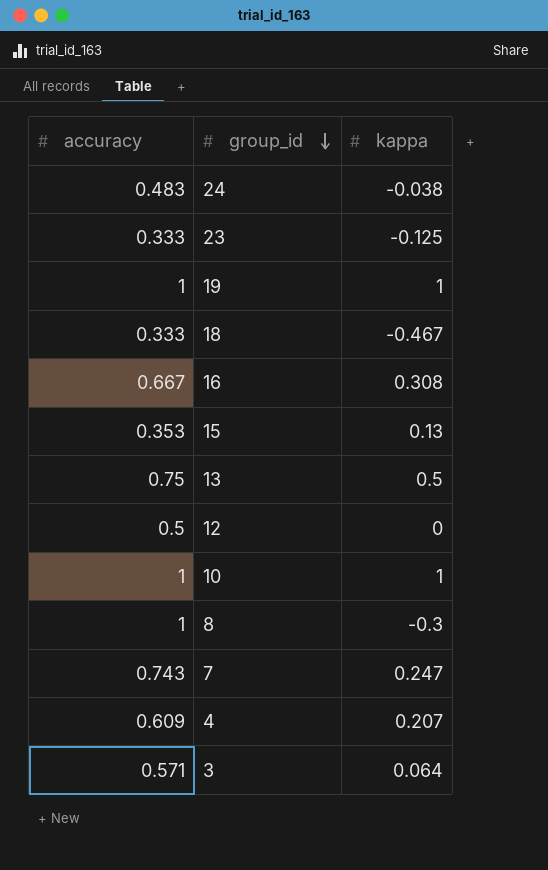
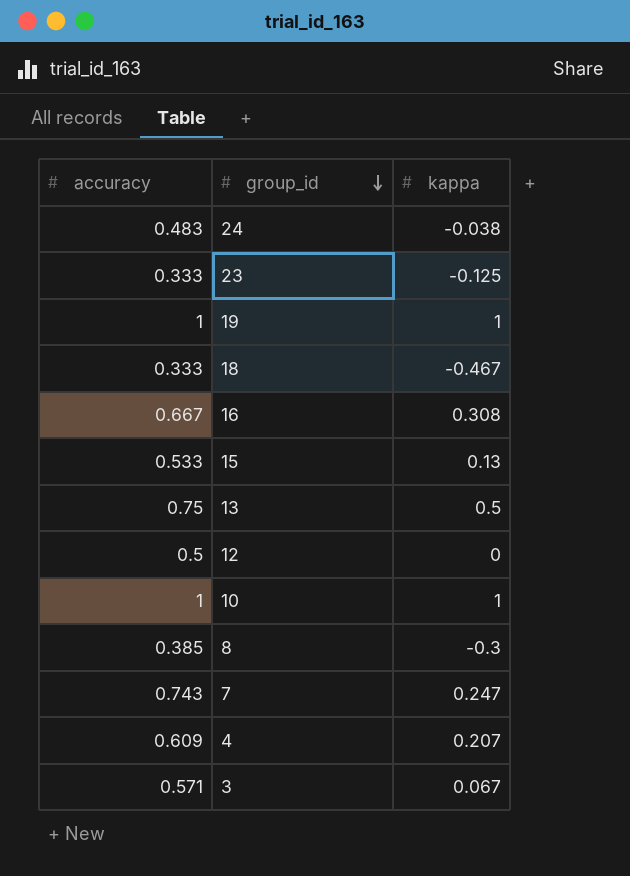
15 | accuracy: 0.353 -> 0.533
8 | accuracy: 1 -> 0.385
3 | kappa: 0.064 -> 0.067

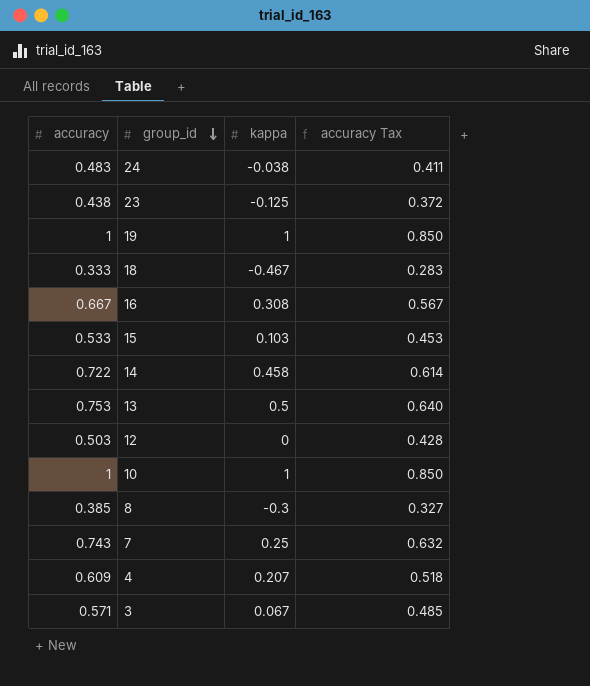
column accuracy Tax | formula: none -> [accuracy] * 0.85
23 | accuracy: 0.333 -> 0.438
15 | kappa: 0.13 -> 0.103
row 14: none -> 0.722 | 0.458 | 0.614
13 | accuracy: 0.75 -> 0.753
12 | accuracy: 0.5 -> 0.503
7 | kappa: 0.247 -> 0.25

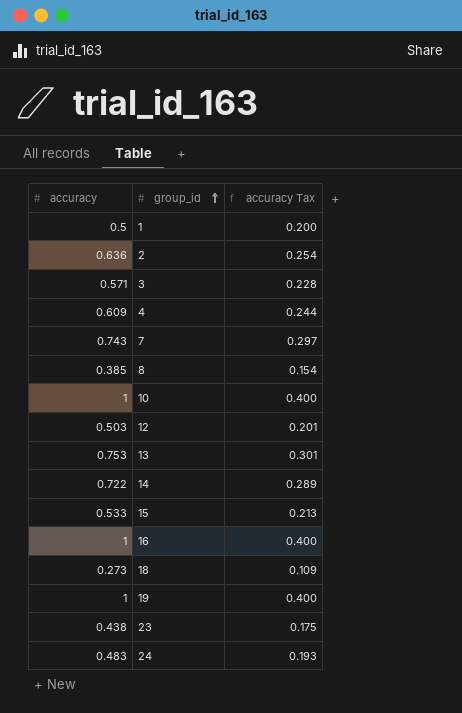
row order: group_id descending -> group_id ascending
column kappa | position: 3 -> none
column accuracy Tax | formula: [accuracy] * 0.85 -> [accuracy] * 0.4
row 1: none -> 0.5 | 0.200
row 2: none -> 0.636 | 0.254
16 | accuracy: 0.667 -> 1
18 | accuracy: 0.333 -> 0.273

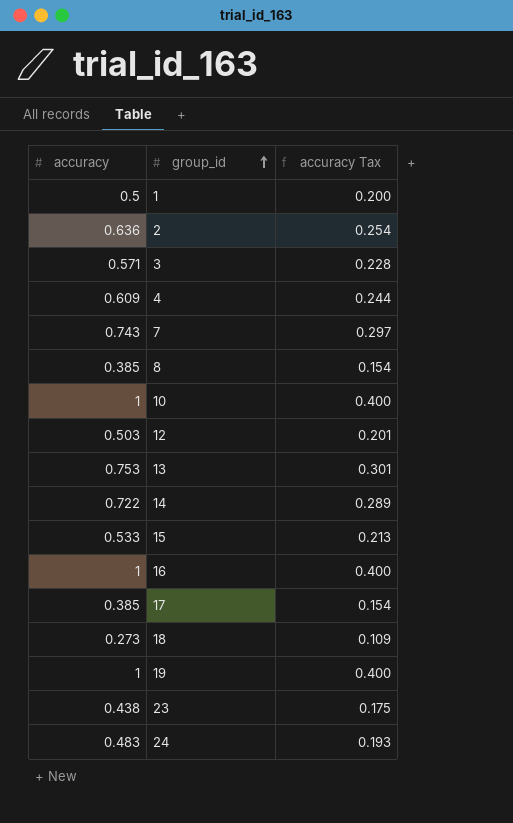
row 17: none -> 0.385 | 0.154

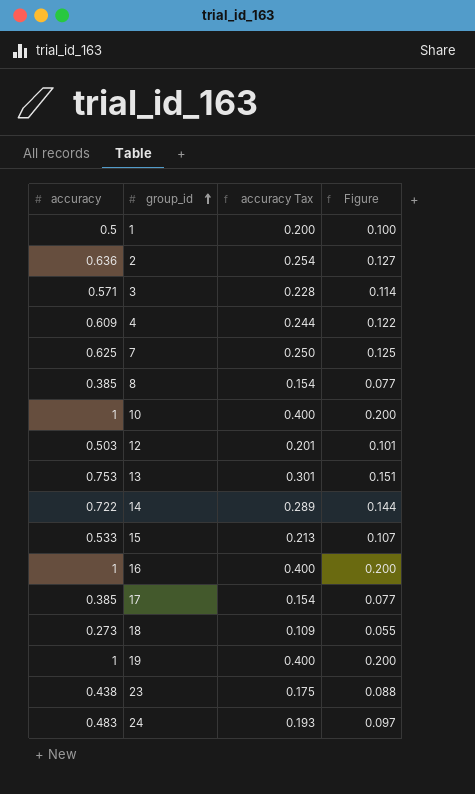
column Figure | formula: none -> [accuracy] * 0.2
7 | accuracy: 0.743 -> 0.625
7 | accuracy Tax: 0.297 -> 0.250

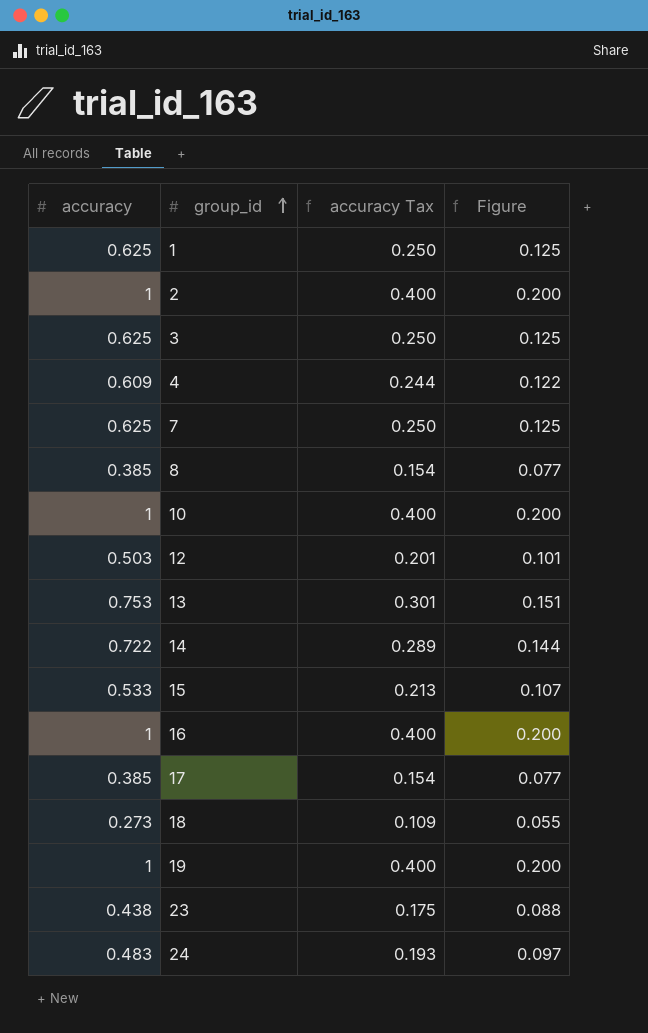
1 | accuracy: 0.5 -> 0.625
1 | accuracy Tax: 0.200 -> 0.250
1 | Figure: 0.100 -> 0.125
2 | accuracy: 0.636 -> 1
2 | accuracy Tax: 0.254 -> 0.400
2 | Figure: 0.127 -> 0.200
3 | accuracy: 0.571 -> 0.625
3 | accuracy Tax: 0.228 -> 0.250
3 | Figure: 0.114 -> 0.125

